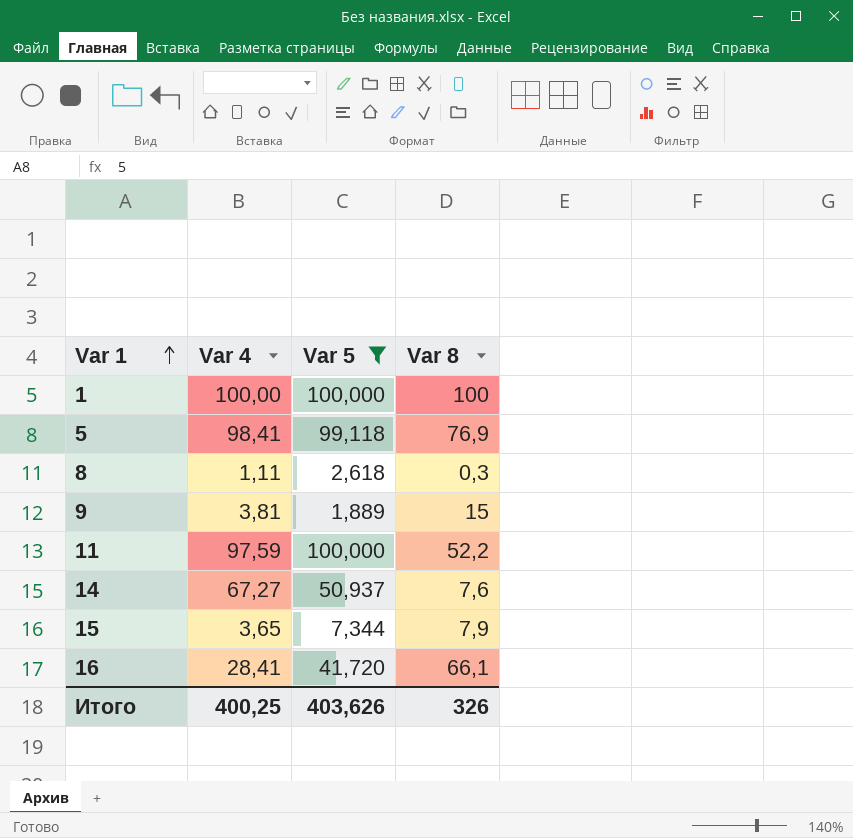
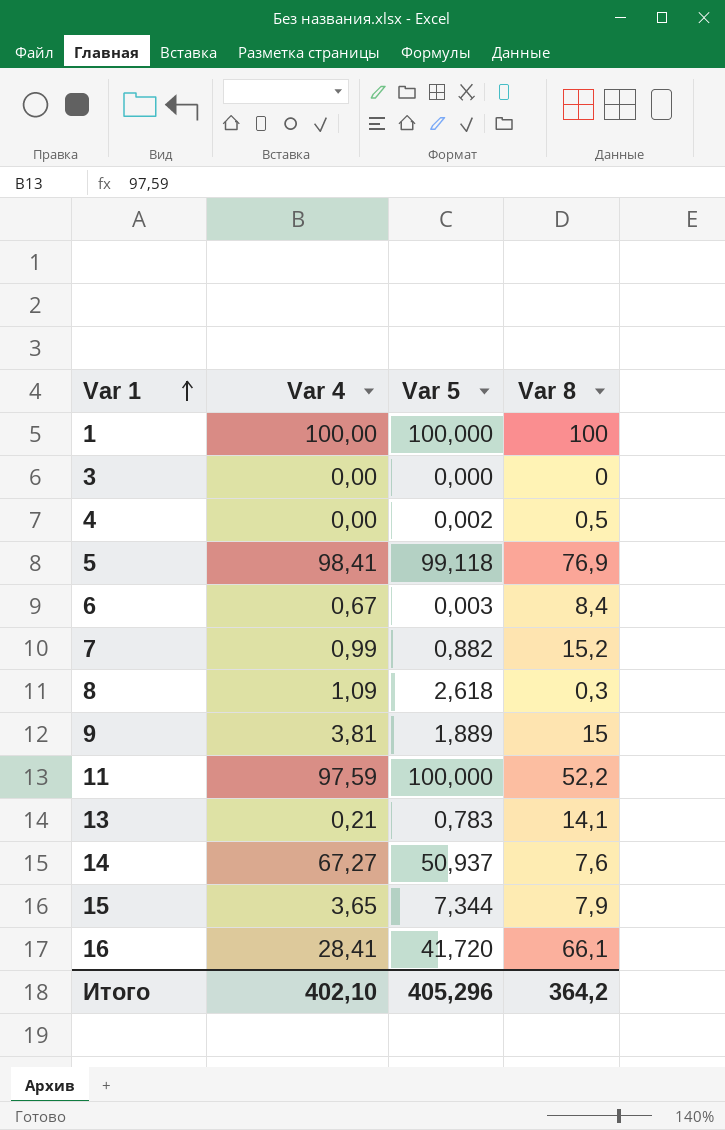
filter: Var 5 >= 1,889 -> none
8 | Var 4: 1,11 -> 1,09
Итого | Var 4: 400,25 -> 402,10
Итого | Var 5: 403,626 -> 405,296
Итого | Var 8: 326 -> 364,2

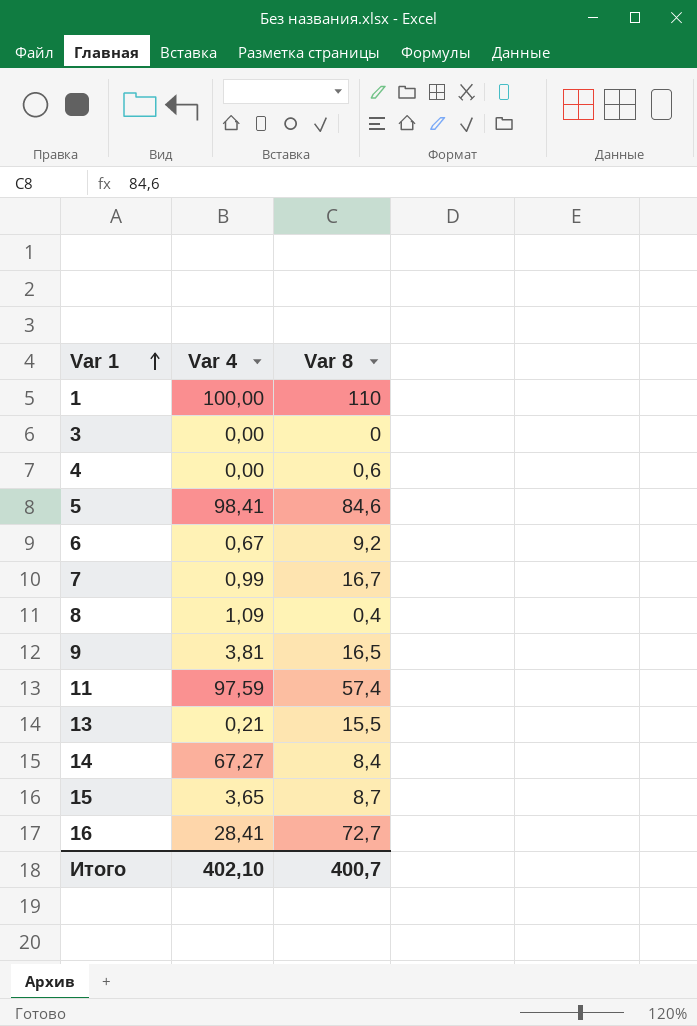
column Var 5 | position: 3 -> none
1 | Var 8: 100 -> 110
4 | Var 8: 0,5 -> 0,6
5 | Var 8: 76,9 -> 84,6
6 | Var 8: 8,4 -> 9,2
7 | Var 8: 15,2 -> 16,7
8 | Var 8: 0,3 -> 0,4
9 | Var 8: 15 -> 16,5
11 | Var 8: 52,2 -> 57,4
13 | Var 8: 14,1 -> 15,5
14 | Var 8: 7,6 -> 8,4
15 | Var 8: 7,9 -> 8,7
16 | Var 8: 66,1 -> 72,7
Итого | Var 8: 364,2 -> 400,7

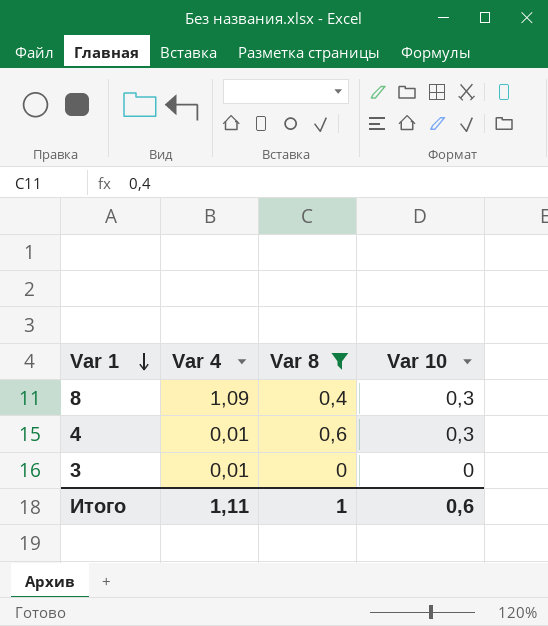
filter: none -> Var 8 <= 0,6
row order: Var 1 ascending -> Var 1 descending
column Var 10 | position: none -> 4
4 | Var 4: 0,00 -> 0,01
3 | Var 4: 0,00 -> 0,01
Итого | Var 4: 402,10 -> 1,11
Итого | Var 8: 400,7 -> 1

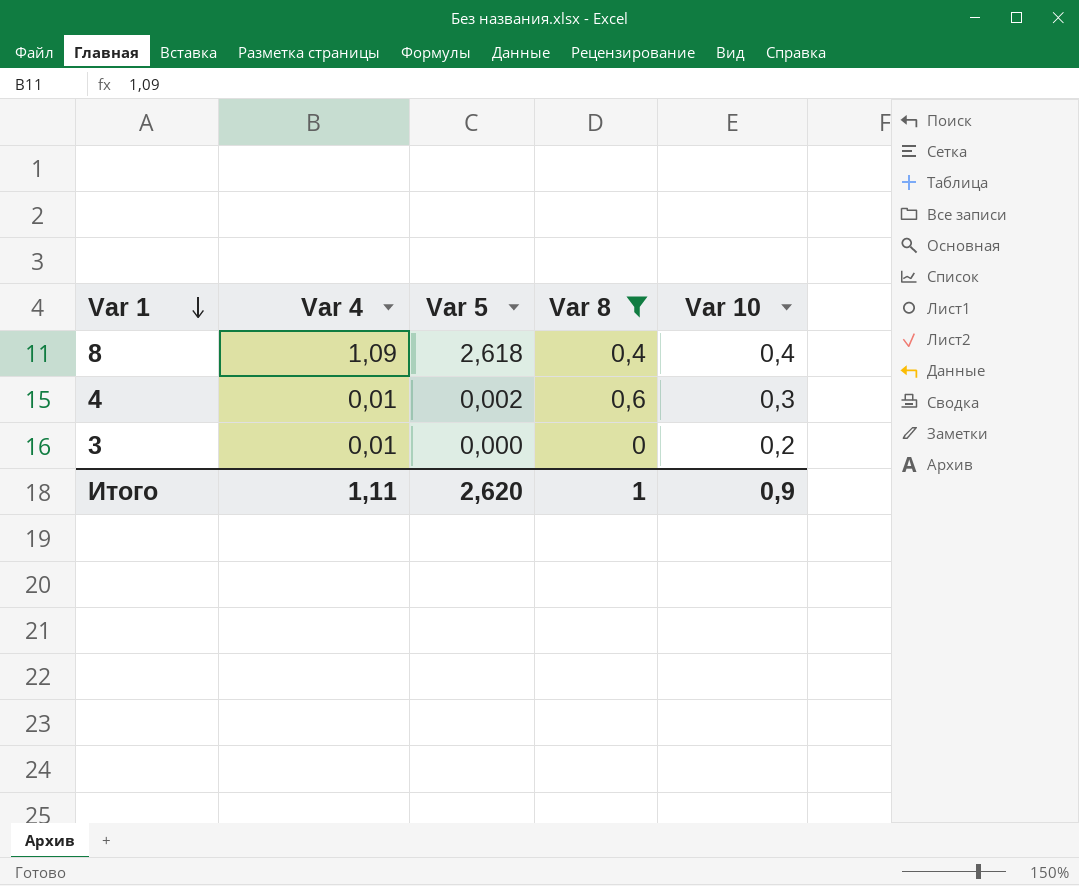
column Var 5 | position: none -> 3
8 | Var 10: 0,3 -> 0,4
3 | Var 10: 0 -> 0,2
Итого | Var 10: 0,6 -> 0,9

